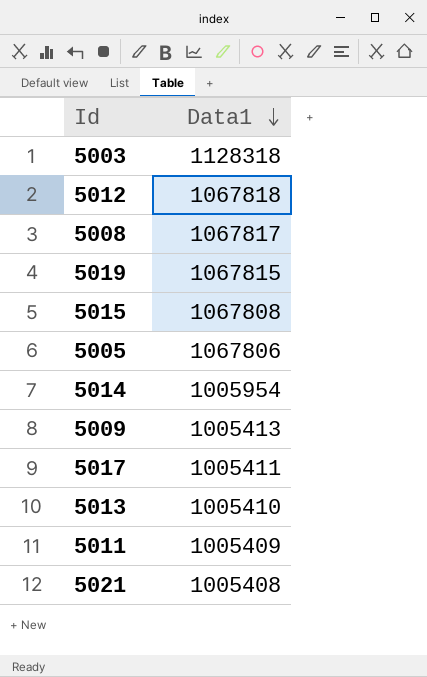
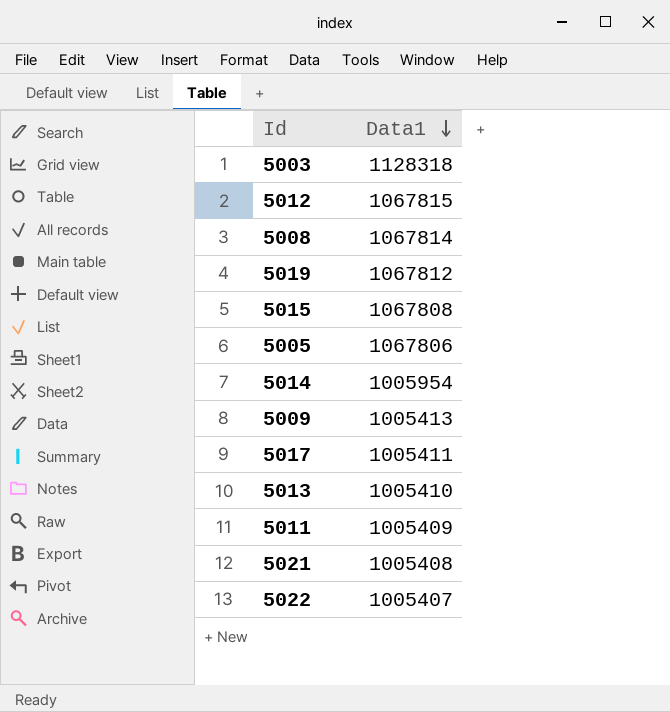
5012 | Data1: 1067818 -> 1067815
5008 | Data1: 1067817 -> 1067814
5019 | Data1: 1067815 -> 1067812
row 5022: none -> 1005407

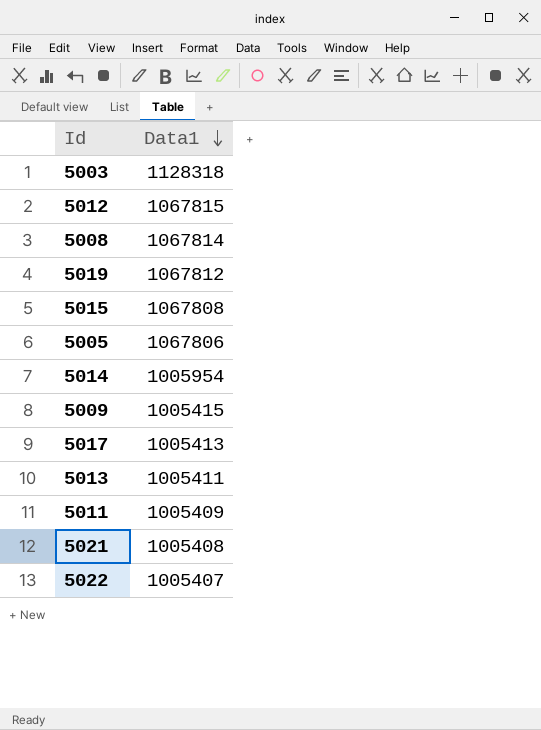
5009 | Data1: 1005413 -> 1005415
5017 | Data1: 1005411 -> 1005413
5013 | Data1: 1005410 -> 1005411

